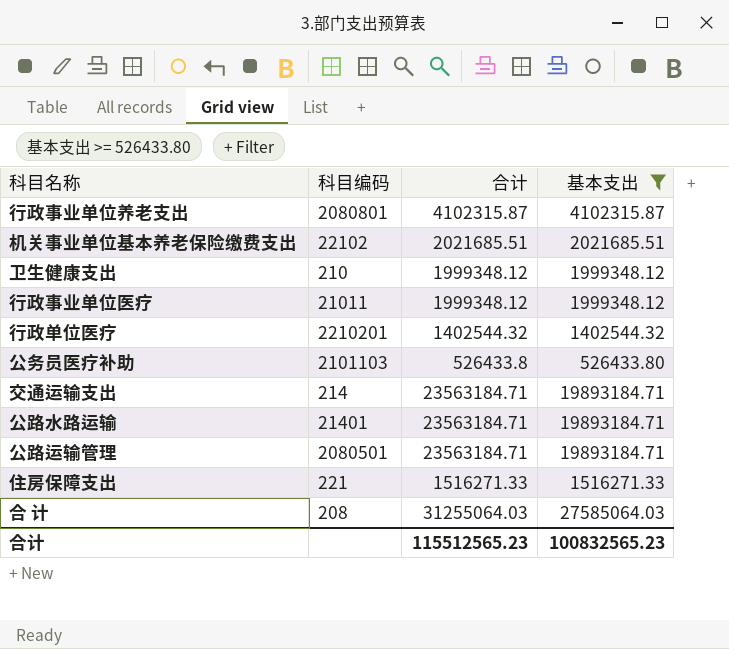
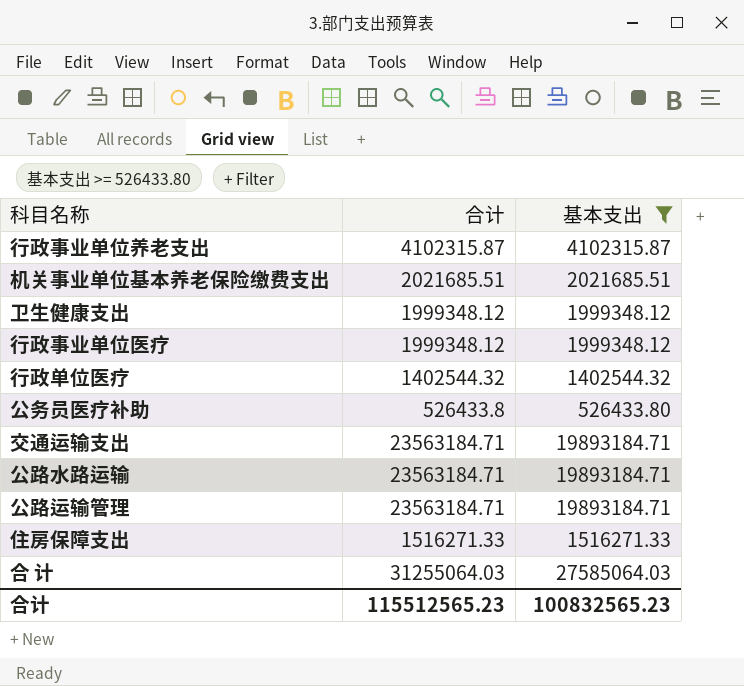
column 科目编码 | position: 2 -> none

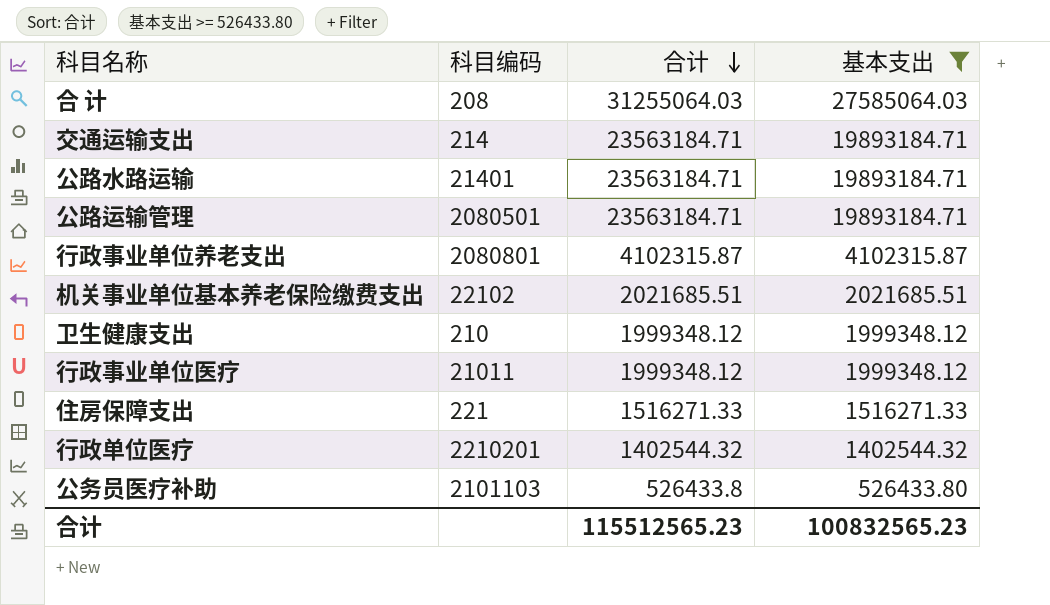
row order: none -> 合计 descending
column 科目编码 | position: none -> 2

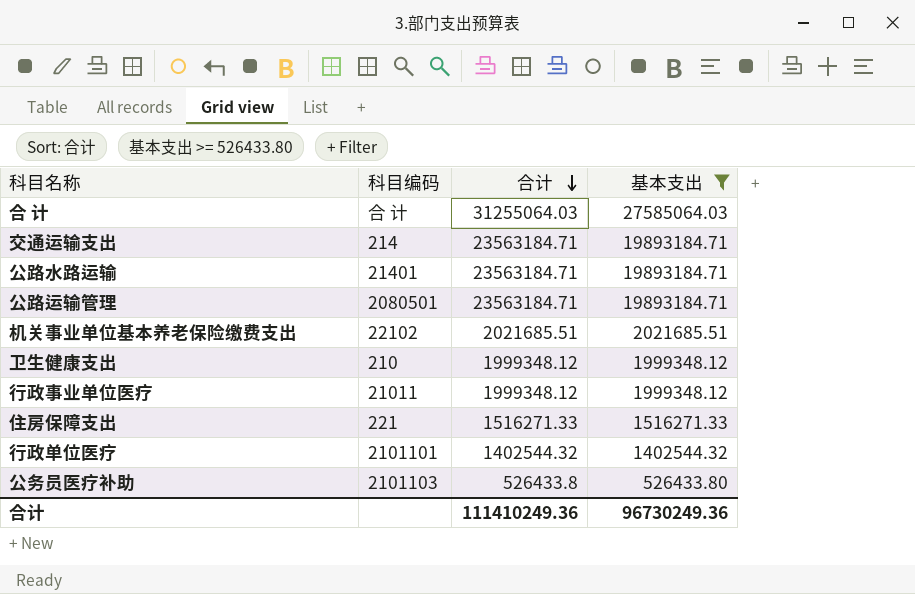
row 行政事业单位养老支出: 2080801 | 4102315.87 | 4102315.87 -> none
合 计 | 科目编码: 208 -> 合 计
行政单位医疗 | 科目编码: 2210201 -> 2101101
合计 | 合计: 115512565.23 -> 111410249.36
合计 | 基本支出: 100832565.23 -> 96730249.36

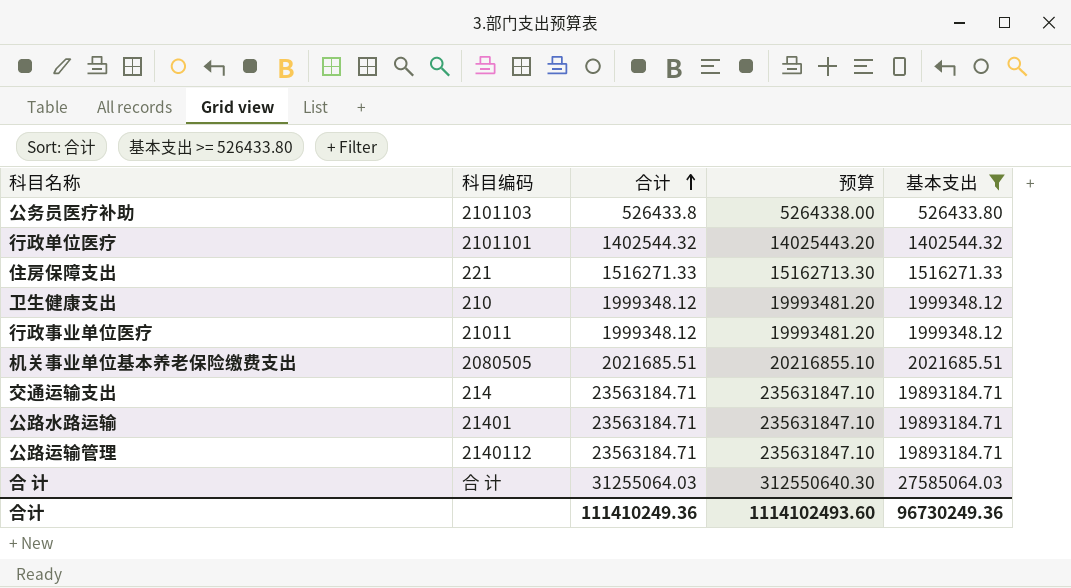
row order: 合计 descending -> 合计 ascending
column 预算 | formula: none -> [合计] * 10
机关事业单位基本养老保险缴费支出 | 科目编码: 22102 -> 2080505
公路运输管理 | 科目编码: 2080501 -> 2140112

